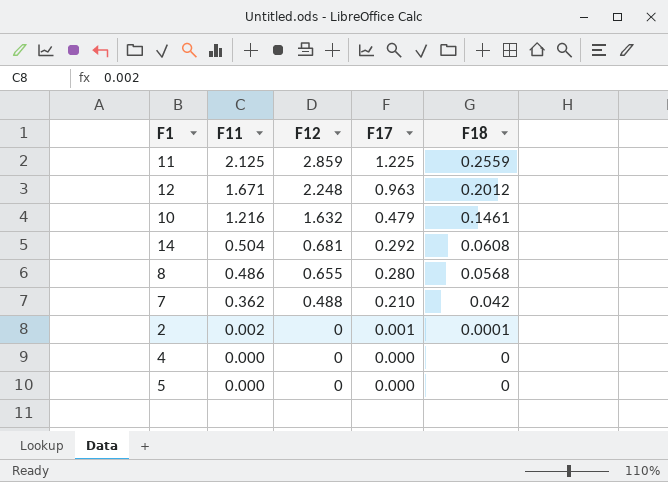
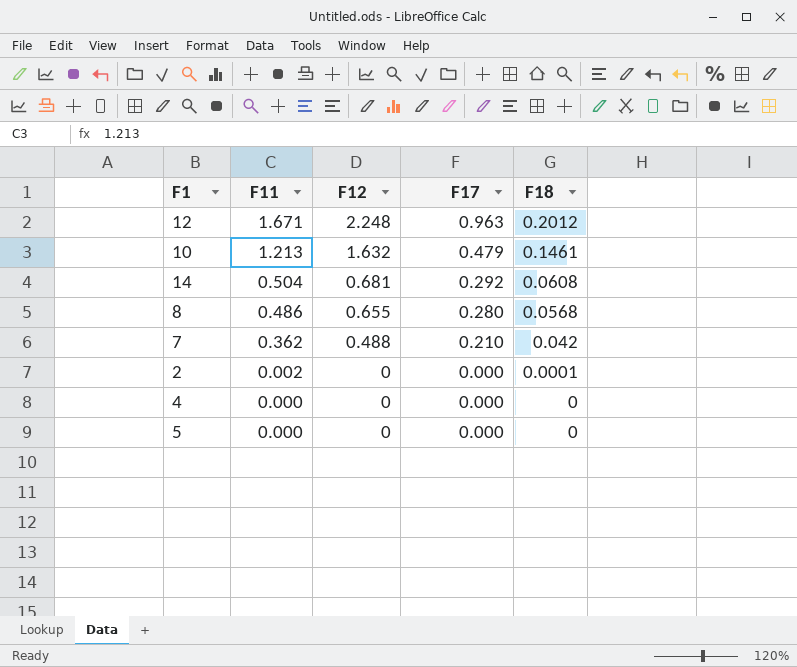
row 11: 2.125 | 2.859 | 1.225 | 0.2559 -> none
10 | F11: 1.216 -> 1.213
2 | F17: 0.001 -> 0.000

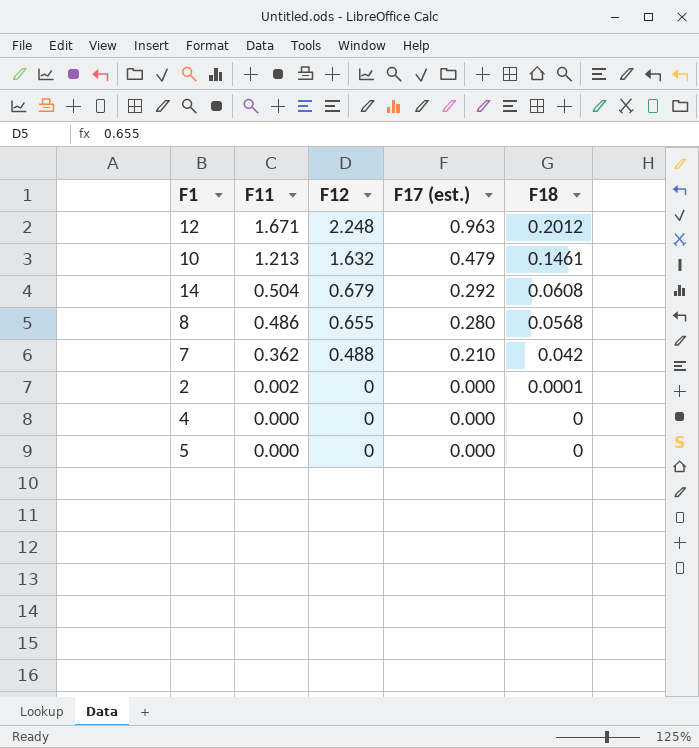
column name: F17 -> F17 (est.)
14 | F12: 0.681 -> 0.679

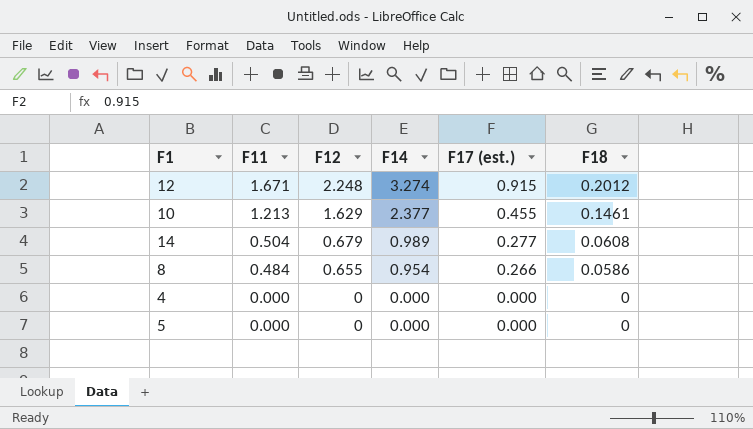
column F14 | position: none -> 4
row 7: 0.362 | 0.488 | 0.210 | 0.042 -> none
row 2: 0.002 | 0 | 0.000 | 0.0001 -> none
12 | F17 (est.): 0.963 -> 0.915
10 | F12: 1.632 -> 1.629
10 | F17 (est.): 0.479 -> 0.455
14 | F17 (est.): 0.292 -> 0.277
8 | F11: 0.486 -> 0.484
8 | F17 (est.): 0.280 -> 0.266
8 | F18: 0.0568 -> 0.0586

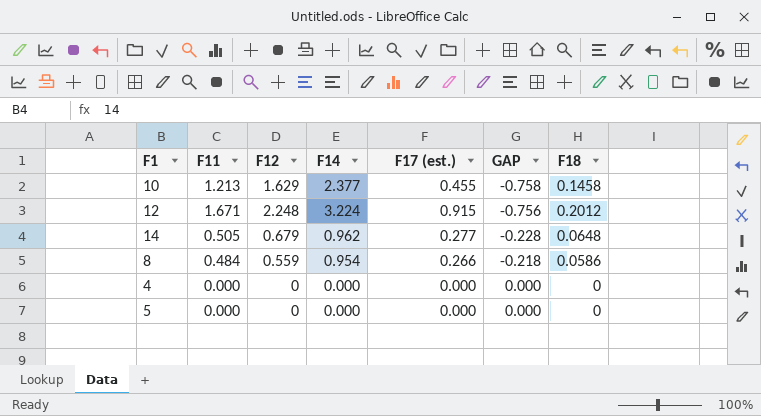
row order: F11 descending -> GAP ascending
column GAP | formula: none -> [F17 (est.)] - [F11]
10 | F18: 0.1461 -> 0.1458
12 | F14: 3.274 -> 3.224
14 | F11: 0.504 -> 0.505
14 | F14: 0.989 -> 0.962
14 | F18: 0.0608 -> 0.0648
8 | F12: 0.655 -> 0.559

